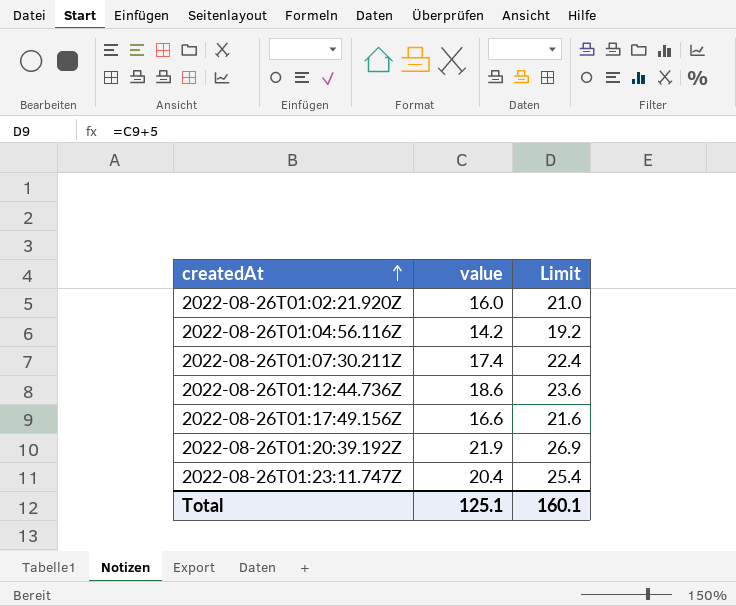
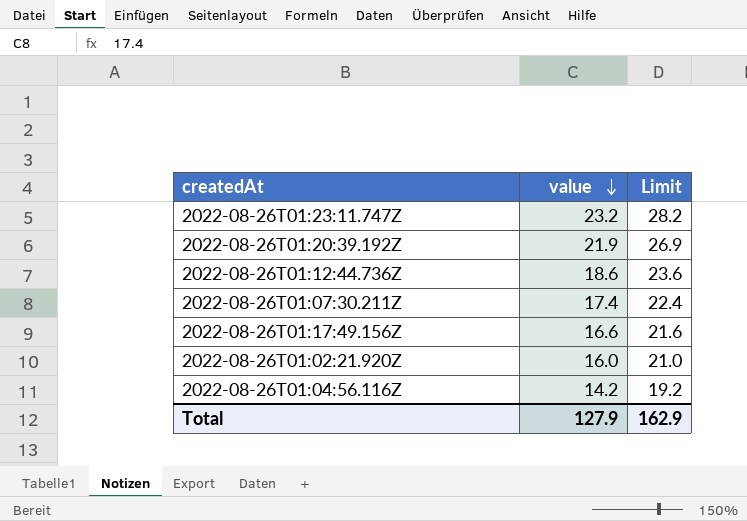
row order: createdAt ascending -> value descending
2022-08-26T01:23:11.747Z | value: 20.4 -> 23.2
2022-08-26T01:23:11.747Z | Limit: 25.4 -> 28.2
Total | value: 125.1 -> 127.9
Total | Limit: 160.1 -> 162.9

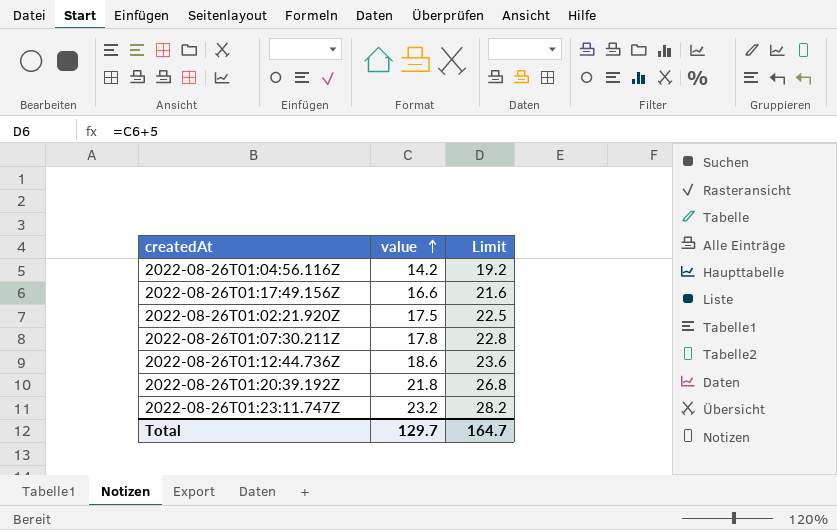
row order: value descending -> value ascending
2022-08-26T01:02:21.920Z | value: 16.0 -> 17.5
2022-08-26T01:02:21.920Z | Limit: 21.0 -> 22.5
2022-08-26T01:07:30.211Z | value: 17.4 -> 17.8
2022-08-26T01:07:30.211Z | Limit: 22.4 -> 22.8
2022-08-26T01:20:39.192Z | value: 21.9 -> 21.8
2022-08-26T01:20:39.192Z | Limit: 26.9 -> 26.8
Total | value: 127.9 -> 129.7
Total | Limit: 162.9 -> 164.7

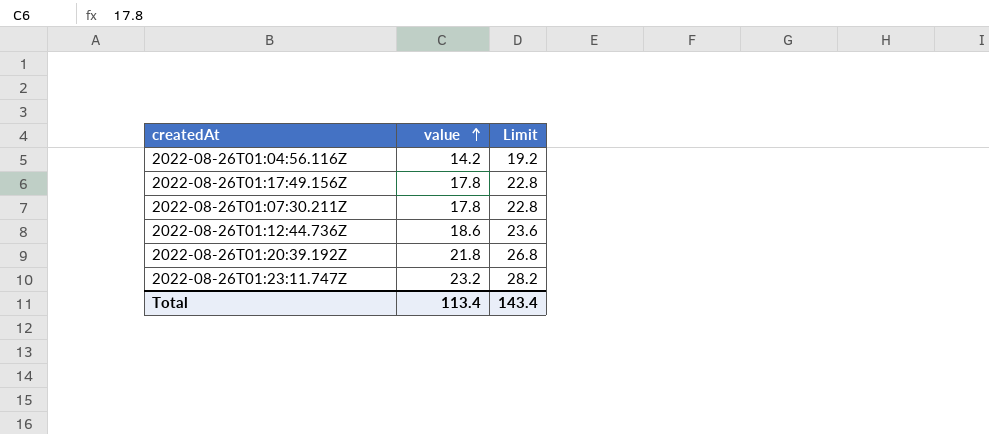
row 2022-08-26T01:02:21.920Z: 17.5 | 22.5 -> none
2022-08-26T01:17:49.156Z | value: 16.6 -> 17.8
2022-08-26T01:17:49.156Z | Limit: 21.6 -> 22.8
Total | value: 129.7 -> 113.4
Total | Limit: 164.7 -> 143.4

